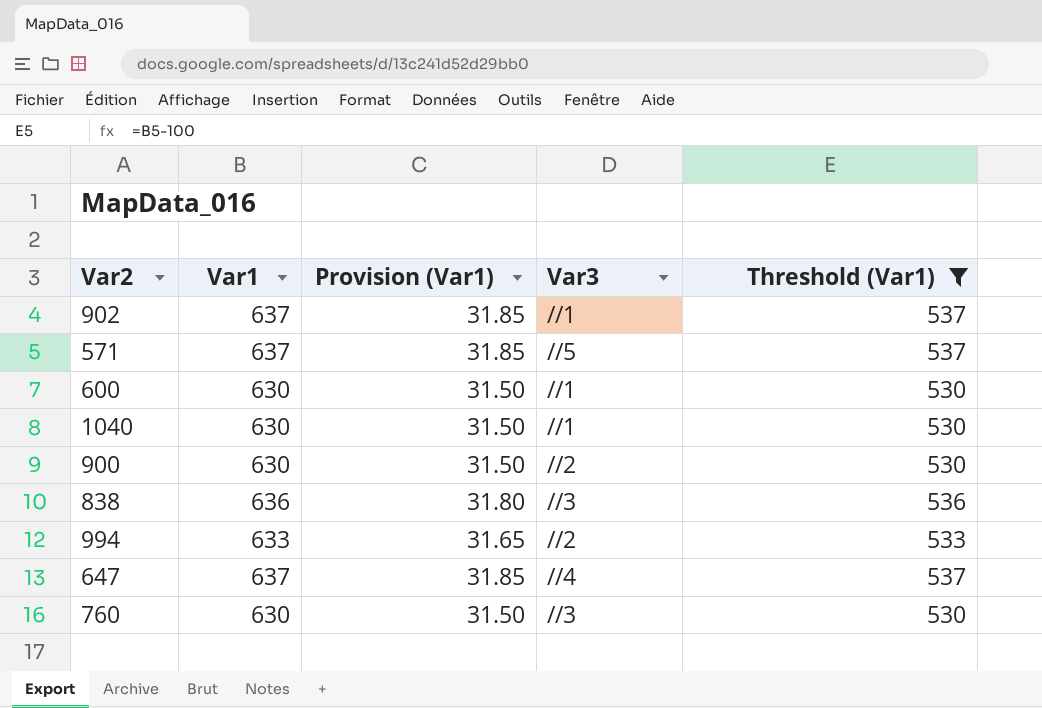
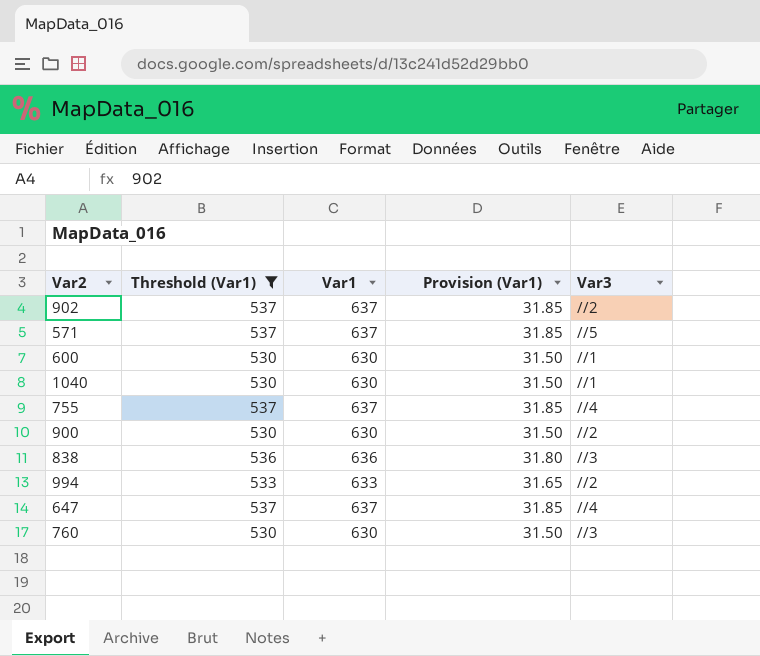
column Threshold (Var1) | position: 5 -> 2
902 | Var3: //1 -> //2
row 755: none -> 537 | 637 | 31.85 | //4

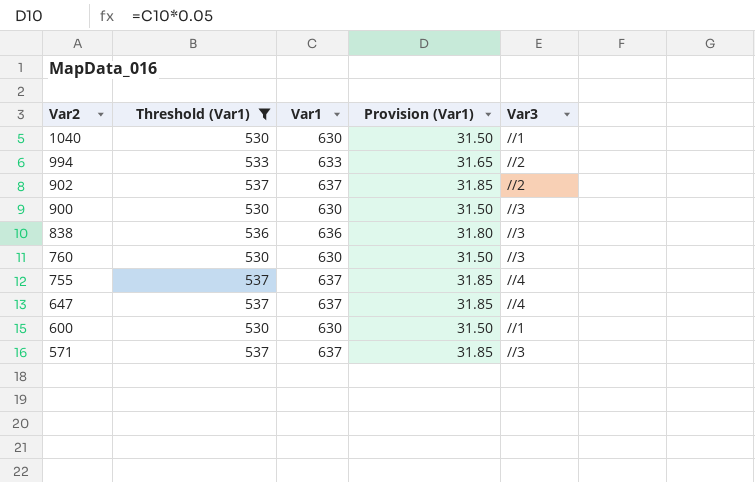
row order: none -> Var2 descending
900 | Var3: //2 -> //3
571 | Var3: //5 -> //3

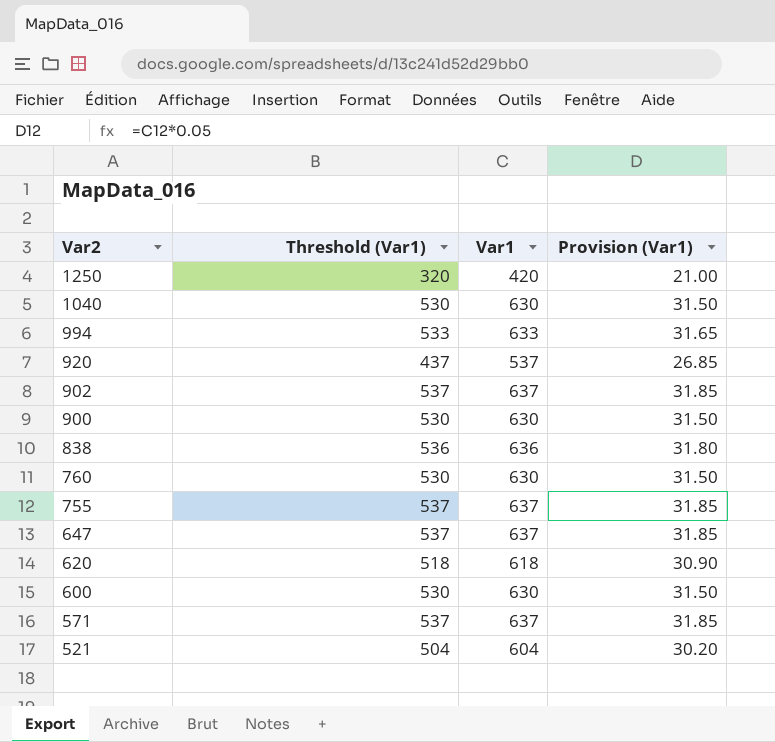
filter: Threshold (Var1) >= 530 -> none
column Var3 | position: 5 -> none

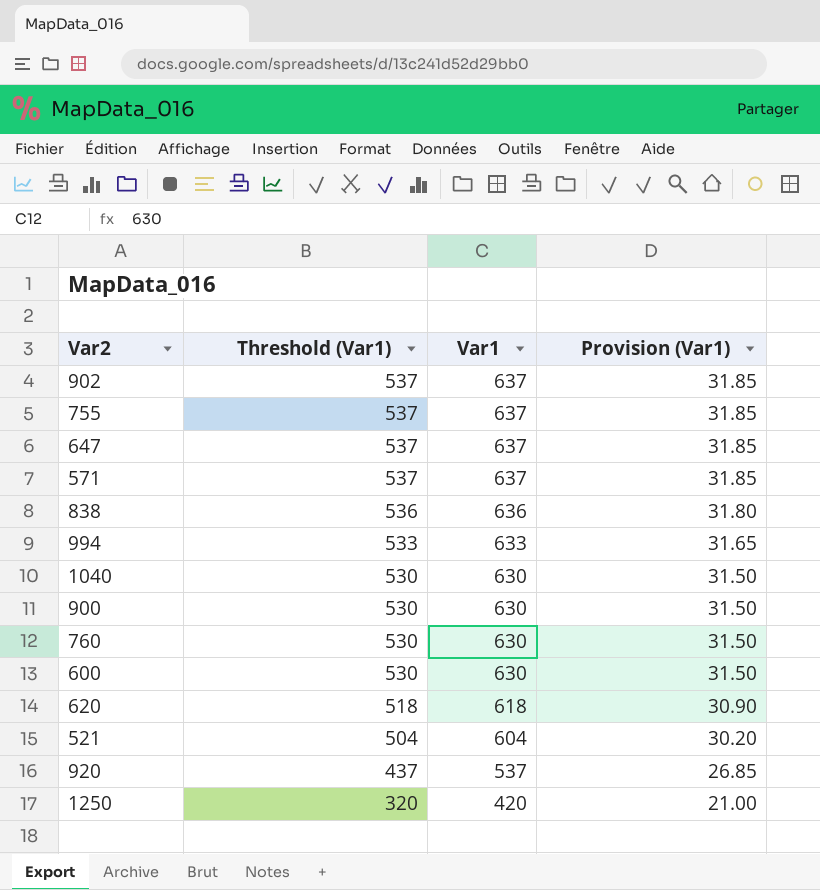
row order: Var2 descending -> Threshold (Var1) descending

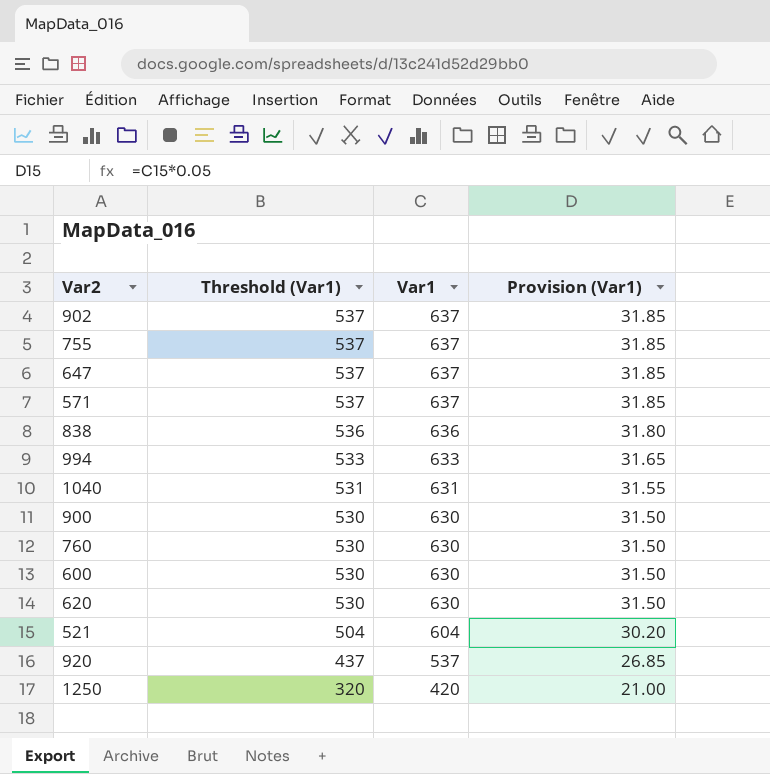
1040 | Threshold (Var1): 530 -> 531
1040 | Var1: 630 -> 631
1040 | Provision (Var1): 31.50 -> 31.55
620 | Threshold (Var1): 518 -> 530
620 | Var1: 618 -> 630
620 | Provision (Var1): 30.90 -> 31.50

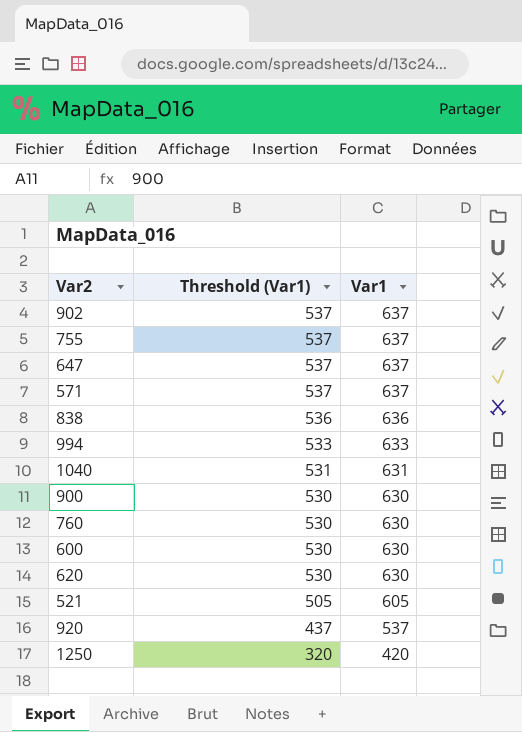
column Provision (Var1) | formula: [Var1] * 0.05 -> none
521 | Threshold (Var1): 504 -> 505
521 | Var1: 604 -> 605

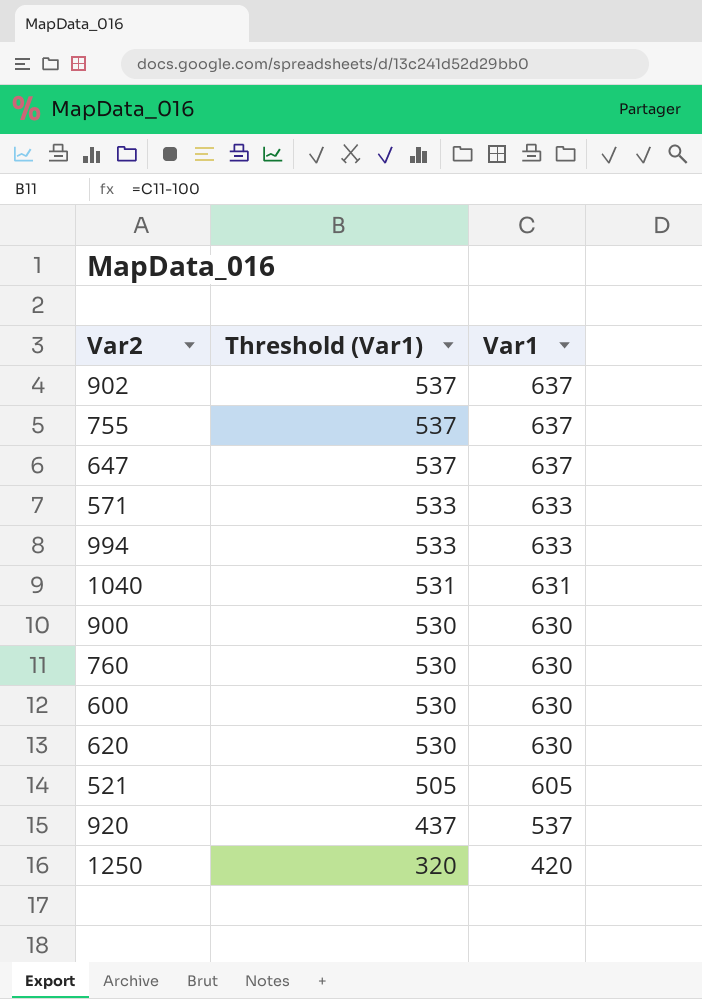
row 838: 536 | 636 -> none
571 | Threshold (Var1): 537 -> 533
571 | Var1: 637 -> 633

